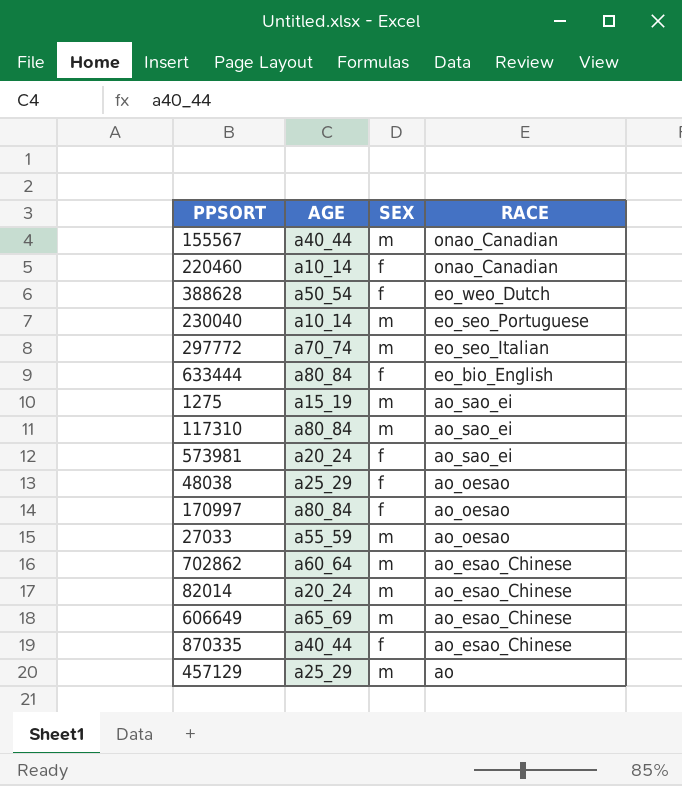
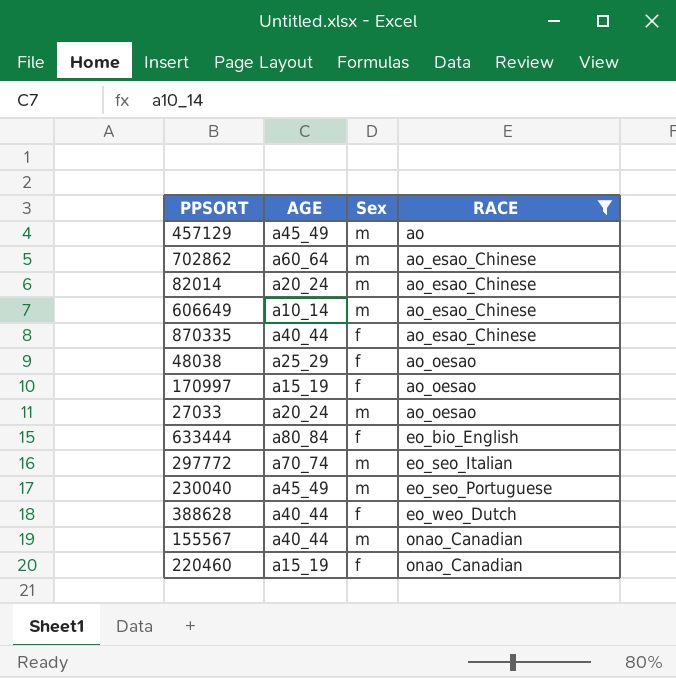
filter: none -> RACE != ao_sao_ei
row order: RACE descending -> RACE ascending
column name: SEX -> Sex
457129 | AGE: a25_29 -> a45_49
606649 | AGE: a65_69 -> a10_14
170997 | AGE: a80_84 -> a15_19
27033 | AGE: a55_59 -> a20_24
230040 | AGE: a10_14 -> a45_49
388628 | AGE: a50_54 -> a40_44
220460 | AGE: a10_14 -> a15_19

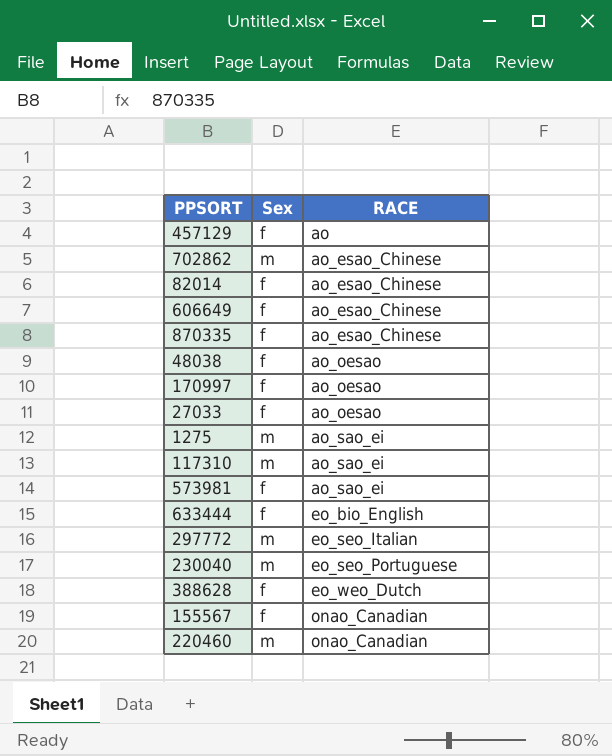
filter: RACE != ao_sao_ei -> none
column AGE | position: 2 -> none
457129 | Sex: m -> f
82014 | Sex: m -> f
606649 | Sex: m -> f
27033 | Sex: m -> f
155567 | Sex: m -> f
220460 | Sex: f -> m

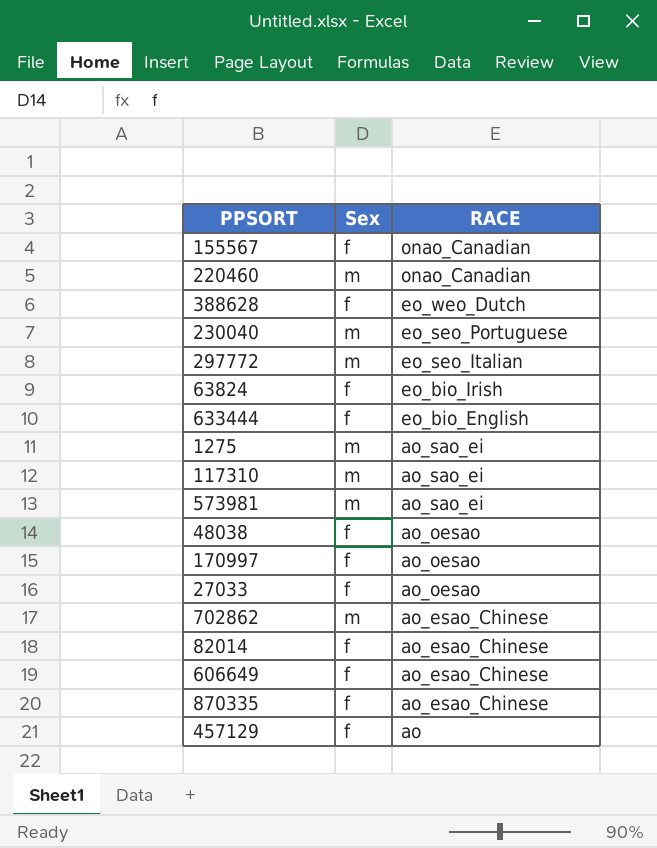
row order: RACE ascending -> RACE descending
row 63824: none -> f | eo_bio_Irish
573981 | Sex: f -> m

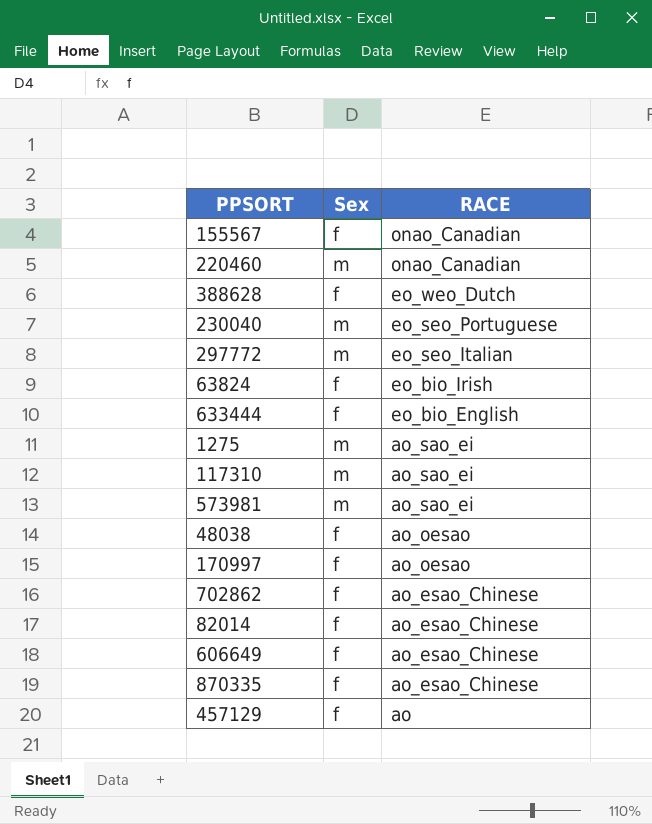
row 27033: f | ao_oesao -> none
702862 | Sex: m -> f

